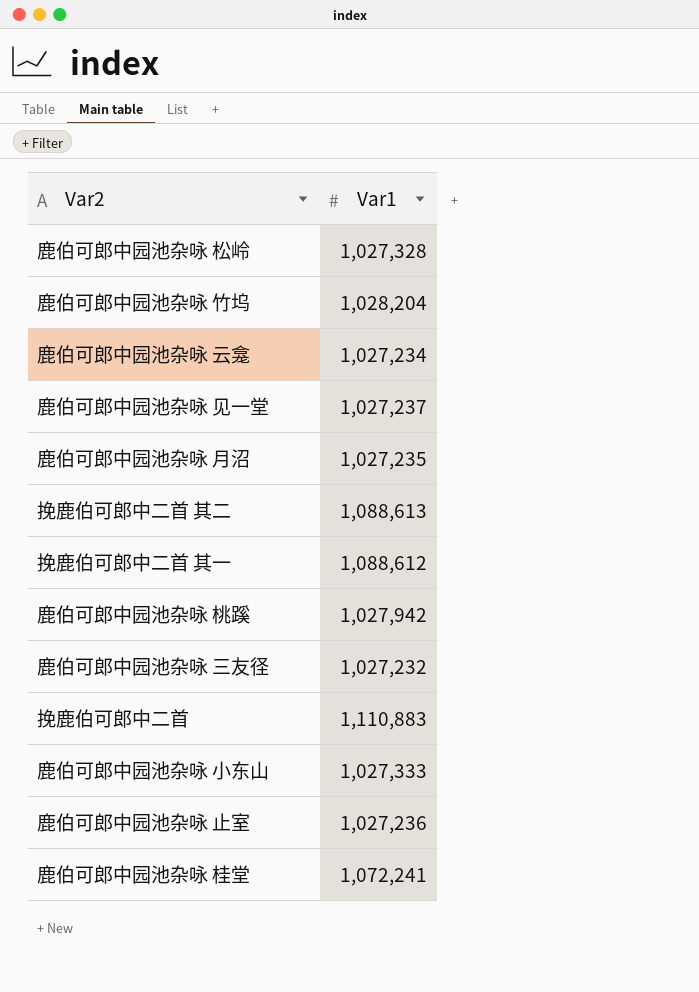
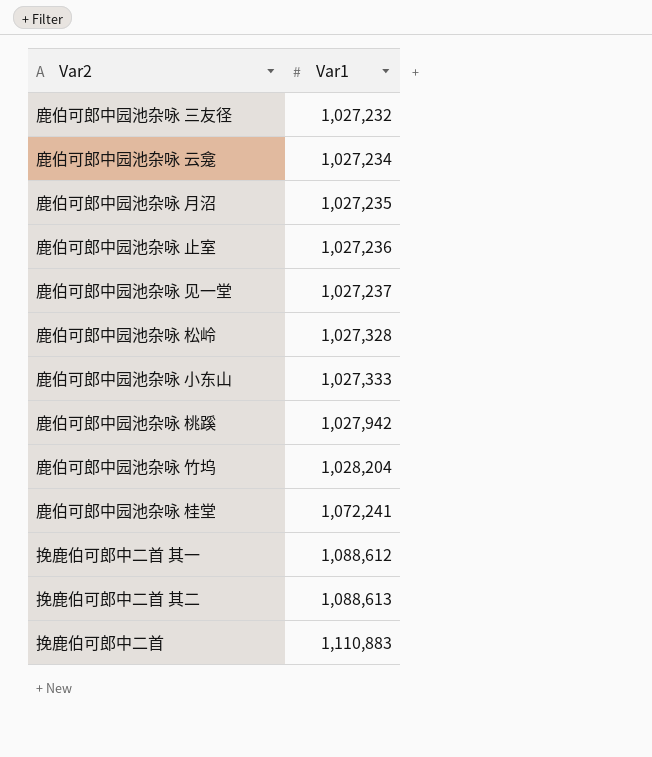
row order: none -> Var1 ascending

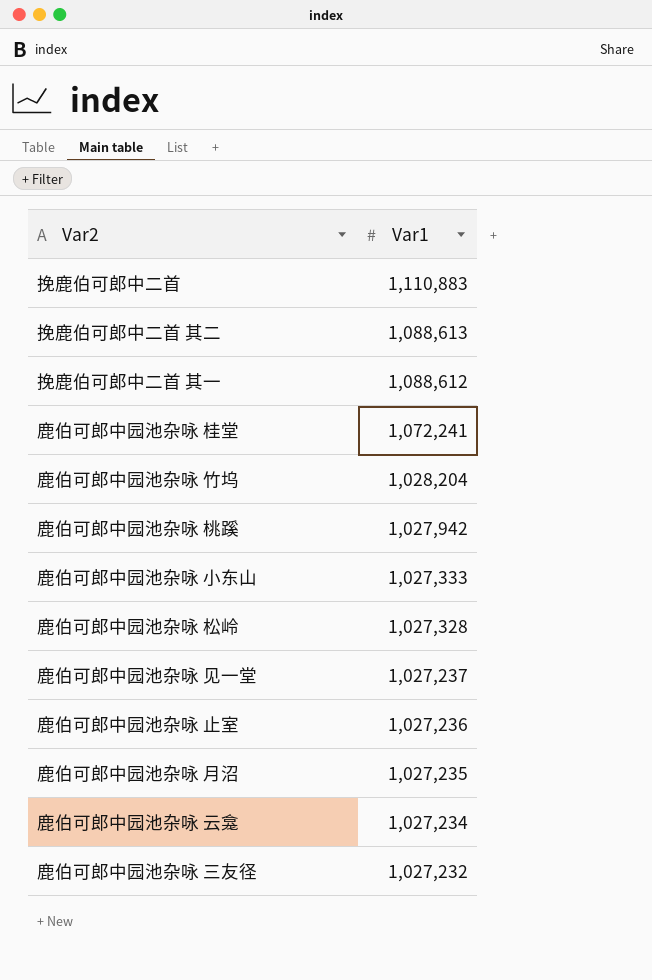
row order: Var1 ascending -> Var1 descending

